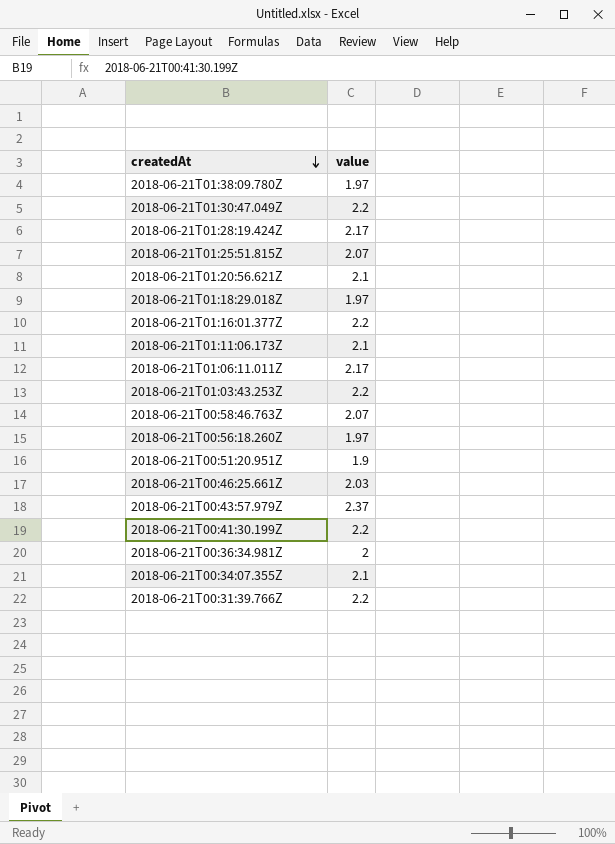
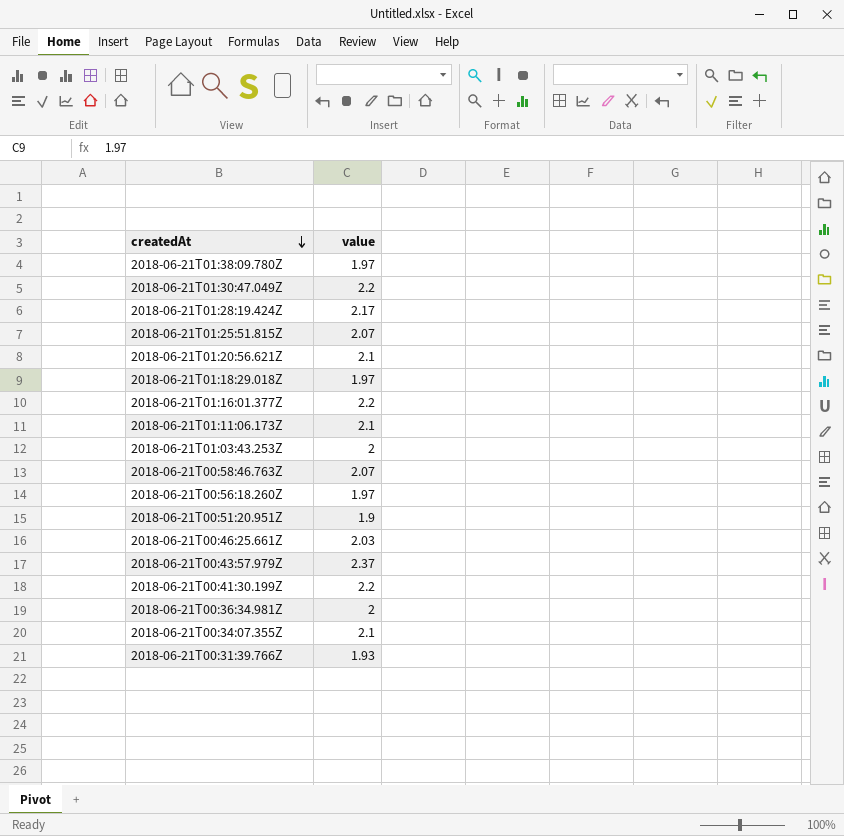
row 2018-06-21T01:06:11.011Z: 2.17 -> none
2018-06-21T01:03:43.253Z | value: 2.2 -> 2
2018-06-21T00:31:39.766Z | value: 2.2 -> 1.93

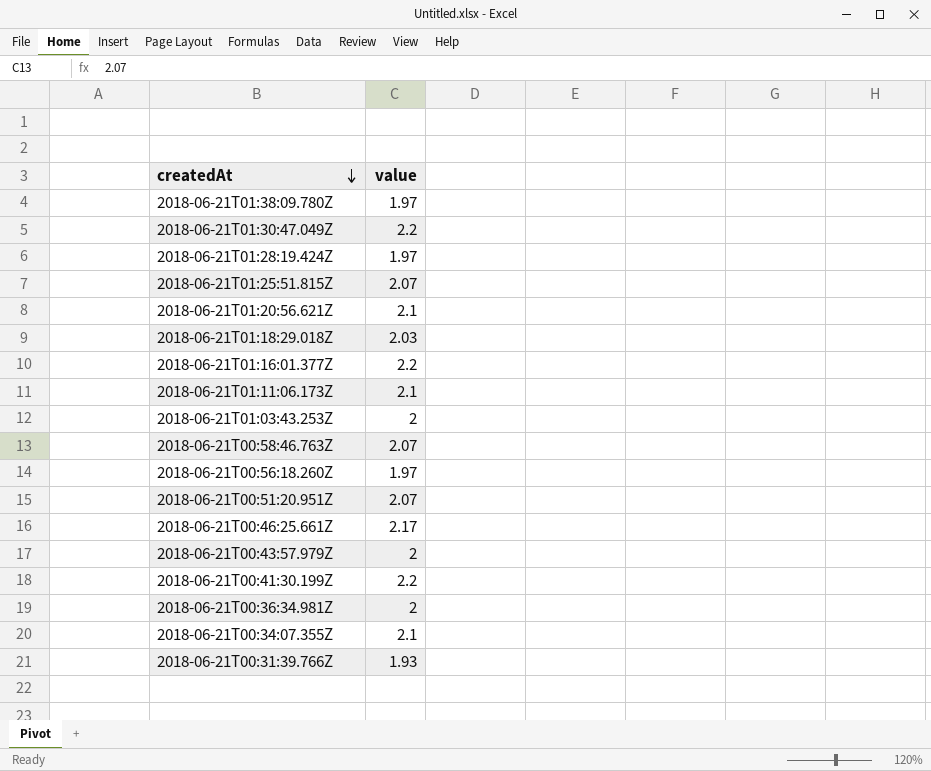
2018-06-21T01:28:19.424Z | value: 2.17 -> 1.97
2018-06-21T01:18:29.018Z | value: 1.97 -> 2.03
2018-06-21T00:51:20.951Z | value: 1.9 -> 2.07
2018-06-21T00:46:25.661Z | value: 2.03 -> 2.17
2018-06-21T00:43:57.979Z | value: 2.37 -> 2

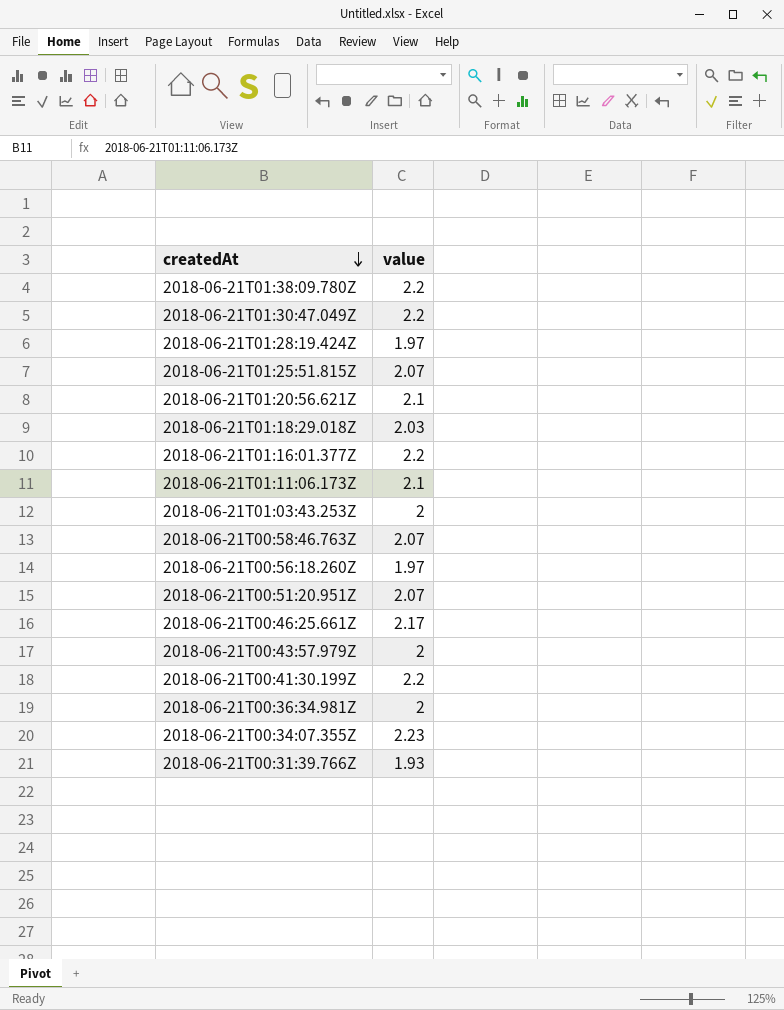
2018-06-21T01:38:09.780Z | value: 1.97 -> 2.2
2018-06-21T00:34:07.355Z | value: 2.1 -> 2.23

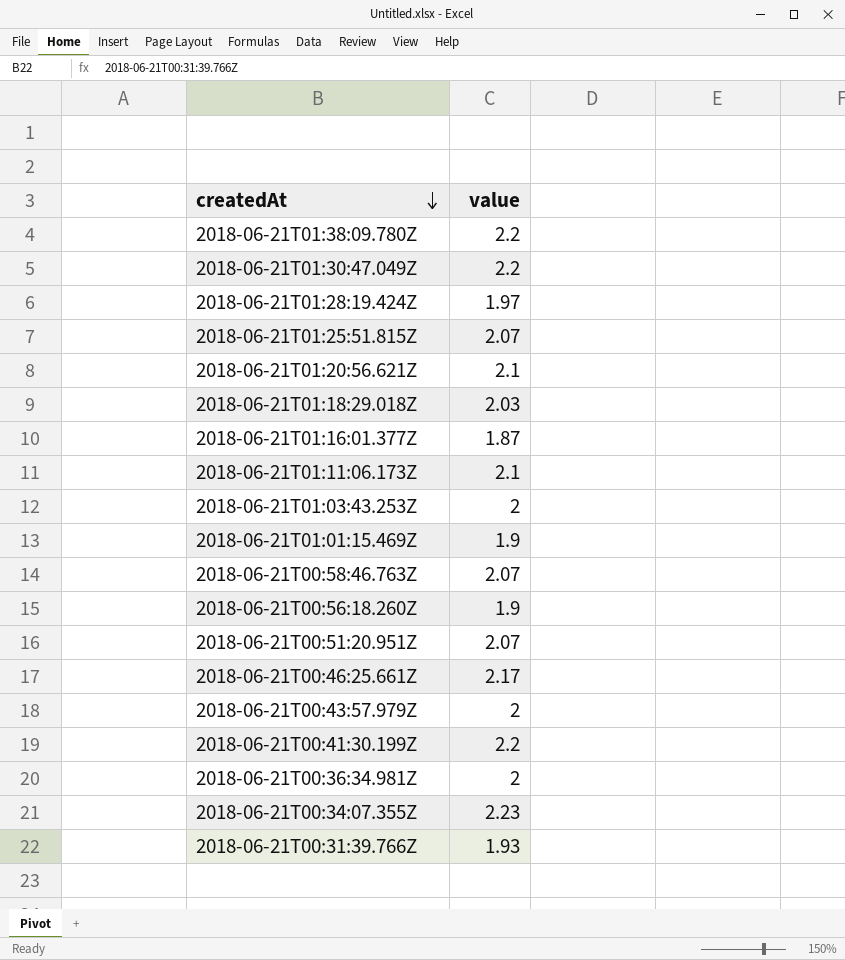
2018-06-21T01:16:01.377Z | value: 2.2 -> 1.87
row 2018-06-21T01:01:15.469Z: none -> 1.9
2018-06-21T00:56:18.260Z | value: 1.97 -> 1.9

